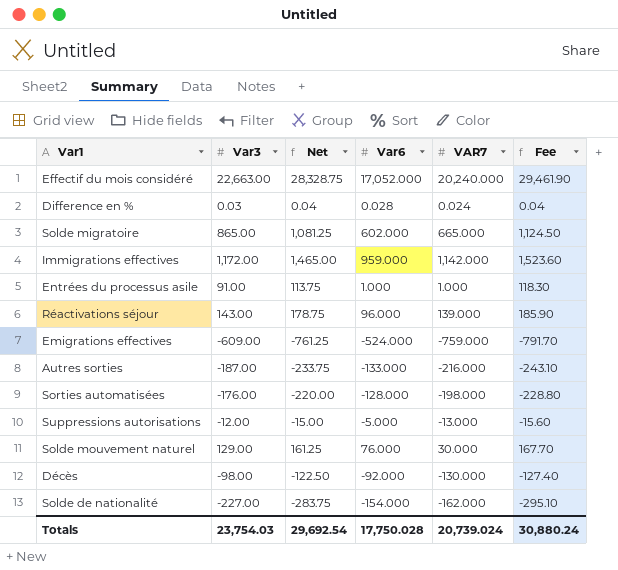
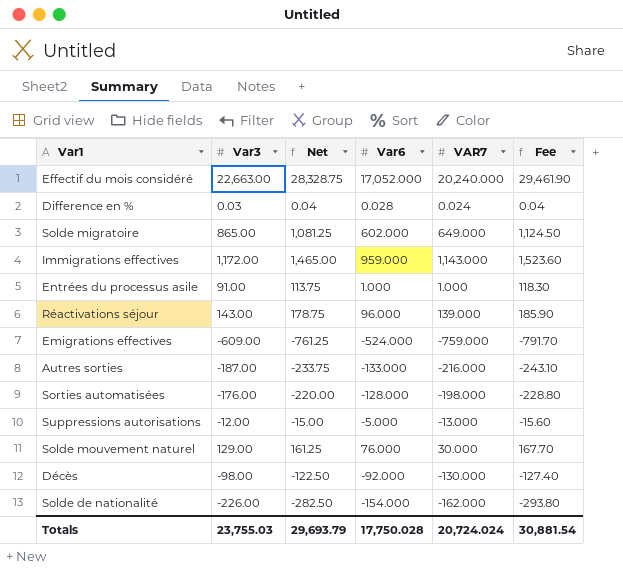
Solde migratoire | VAR7: 665.000 -> 649.000
Immigrations effectives | VAR7: 1,142.000 -> 1,143.000
Solde de nationalité | Var3: -227.00 -> -226.00
Solde de nationalité | Net: -283.75 -> -282.50
Solde de nationalité | Fee: -295.10 -> -293.80
Totals | Var3: 23,754.03 -> 23,755.03
Totals | Net: 29,692.54 -> 29,693.79
Totals | VAR7: 20,739.024 -> 20,724.024
Totals | Fee: 30,880.24 -> 30,881.54

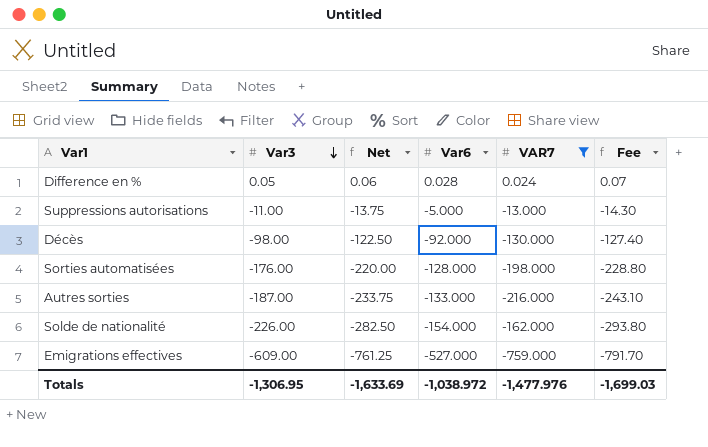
filter: none -> VAR7 <= 0.024
row order: none -> Var3 descending
Difference en % | Var3: 0.03 -> 0.05
Difference en % | Net: 0.04 -> 0.06
Difference en % | Fee: 0.04 -> 0.07
Suppressions autorisations | Var3: -12.00 -> -11.00
Suppressions autorisations | Net: -15.00 -> -13.75
Suppressions autorisations | Fee: -15.60 -> -14.30
Emigrations effectives | Var6: -524.000 -> -527.000
Totals | Var3: 23,755.03 -> -1,306.95
Totals | Net: 29,693.79 -> -1,633.69
Totals | Var6: 17,750.028 -> -1,038.972
Totals | VAR7: 20,724.024 -> -1,477.976
Totals | Fee: 30,881.54 -> -1,699.03

